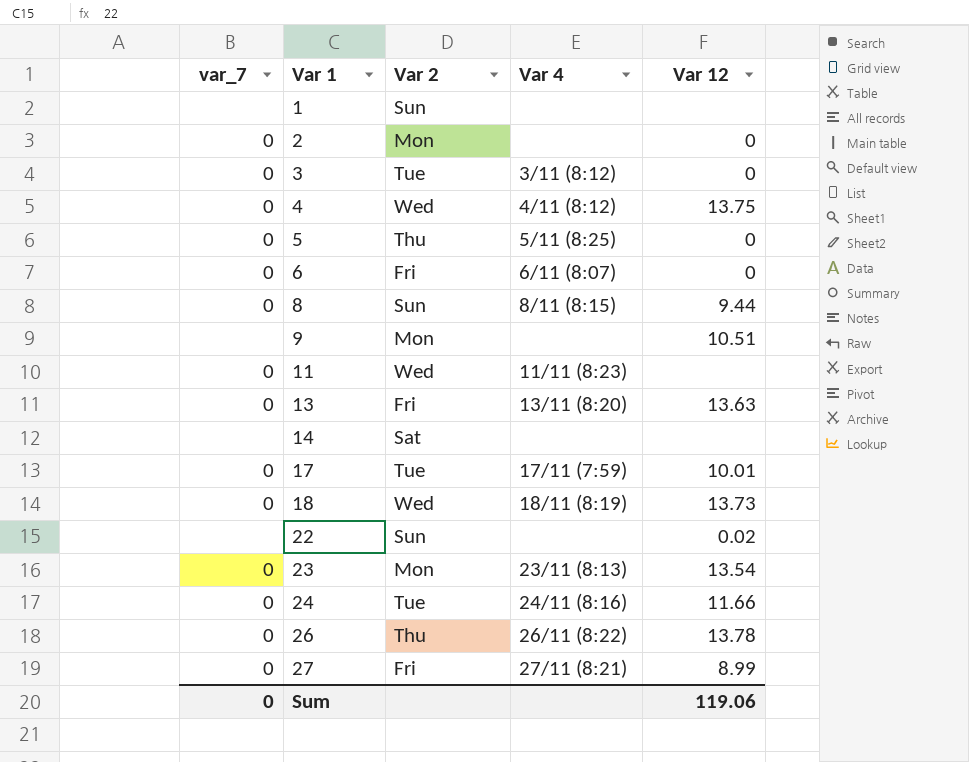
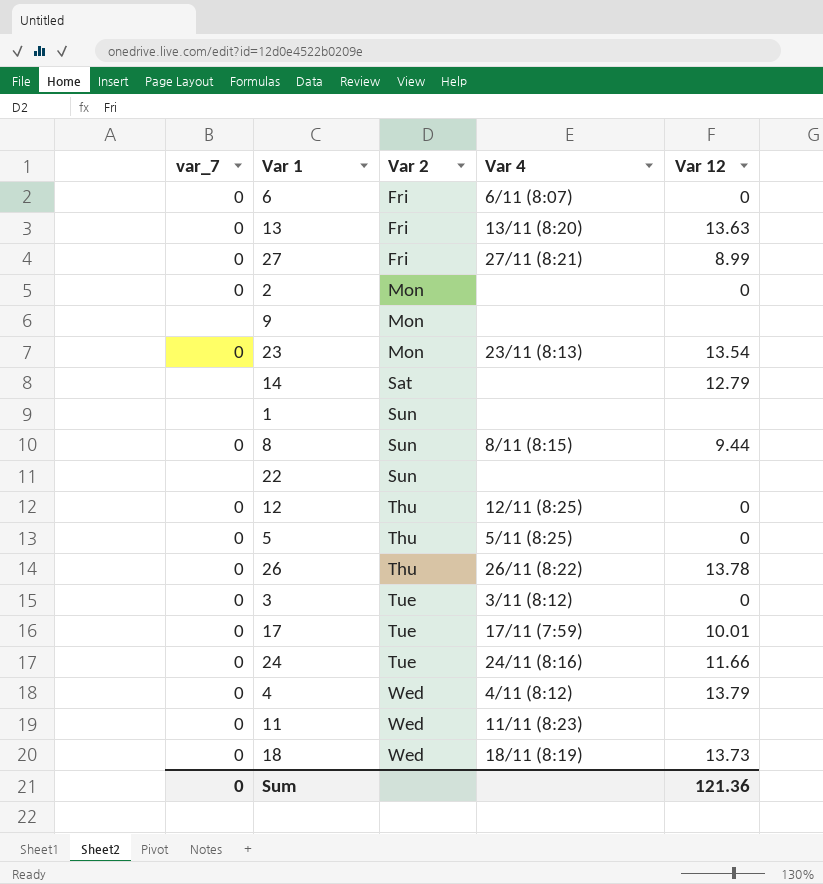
row order: Var 1 ascending -> Var 2 ascending
9 | Var 12: 10.51 -> none
14 | Var 12: none -> 12.79
22 | Var 12: 0.02 -> none
row 12: none -> 0 | Thu | 12/11 (8:25) | 0
4 | Var 12: 13.75 -> 13.79
Sum | Var 12: 119.06 -> 121.36

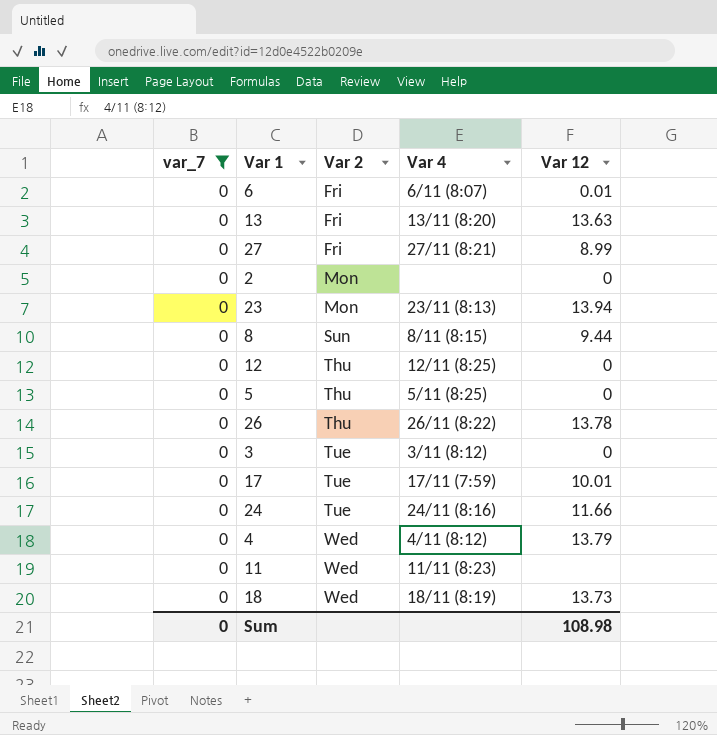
filter: none -> var_7 = 0
6 | Var 12: 0 -> 0.01
23 | Var 12: 13.54 -> 13.94
Sum | Var 12: 121.36 -> 108.98

